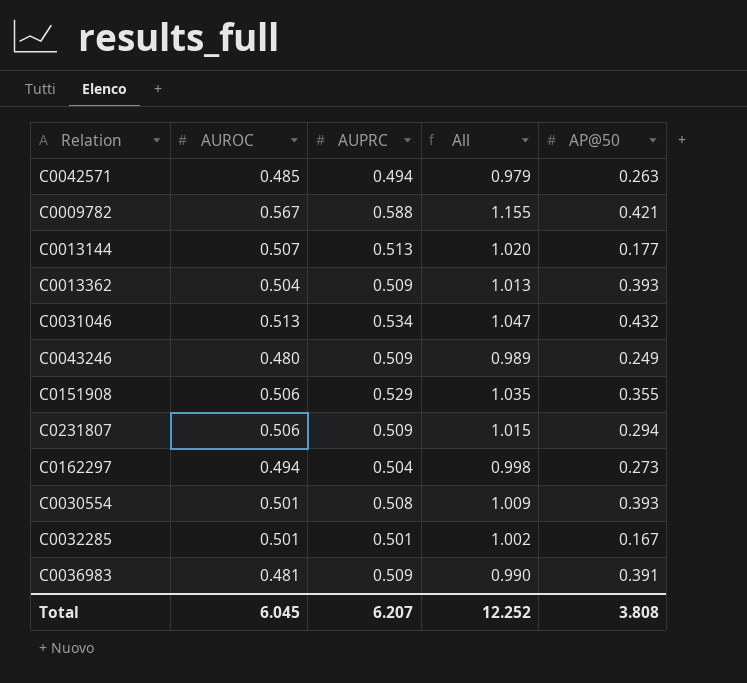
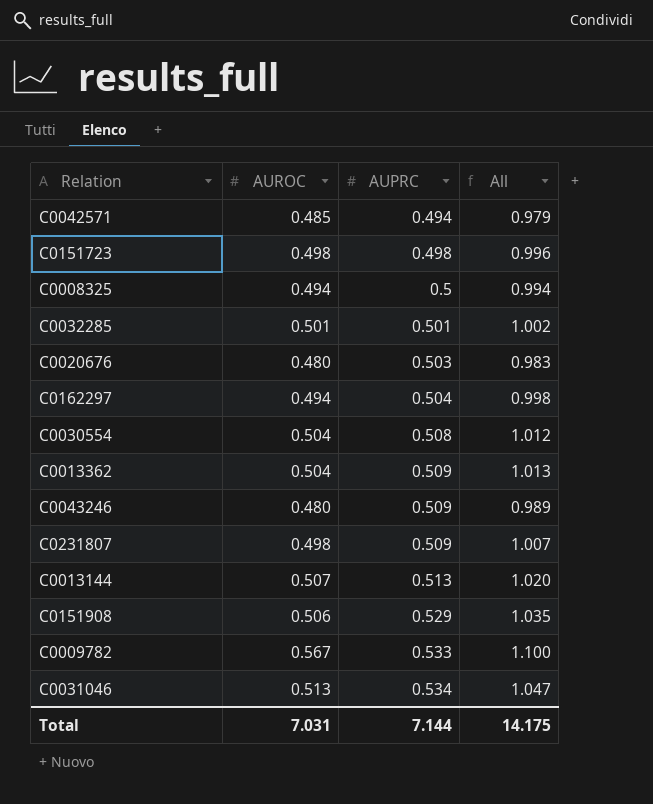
row order: none -> AUPRC ascending
column AP@50 | position: 5 -> none
row C0036983: 0.481 | 0.509 | 0.990 | 0.391 -> none
row C0151723: none -> 0.498 | 0.498 | 0.996
row C0008325: none -> 0.494 | 0.5 | 0.994
row C0020676: none -> 0.480 | 0.503 | 0.983
C0030554 | AUROC: 0.501 -> 0.504
C0030554 | All: 1.009 -> 1.012
C0231807 | AUROC: 0.506 -> 0.498
C0231807 | All: 1.015 -> 1.007
C0009782 | AUPRC: 0.588 -> 0.533
C0009782 | All: 1.155 -> 1.100
Total | AUROC: 6.045 -> 7.031
Total | AUPRC: 6.207 -> 7.144
Total | All: 12.252 -> 14.175

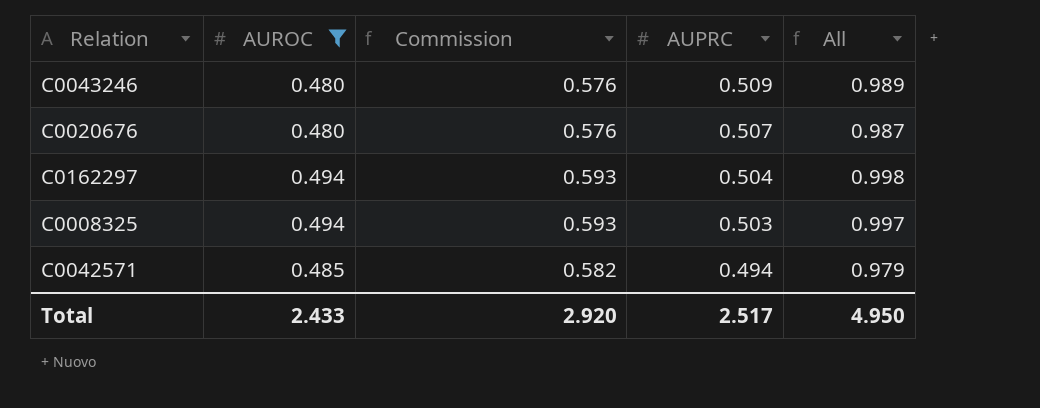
filter: none -> AUROC <= 0.494
row order: AUPRC ascending -> AUPRC descending
column Commission | formula: none -> [AUROC] * 1.2
C0020676 | AUPRC: 0.503 -> 0.507
C0020676 | All: 0.983 -> 0.987
C0008325 | AUPRC: 0.5 -> 0.503
C0008325 | All: 0.994 -> 0.997
Total | AUROC: 7.031 -> 2.433
Total | AUPRC: 7.144 -> 2.517
Total | All: 14.175 -> 4.950

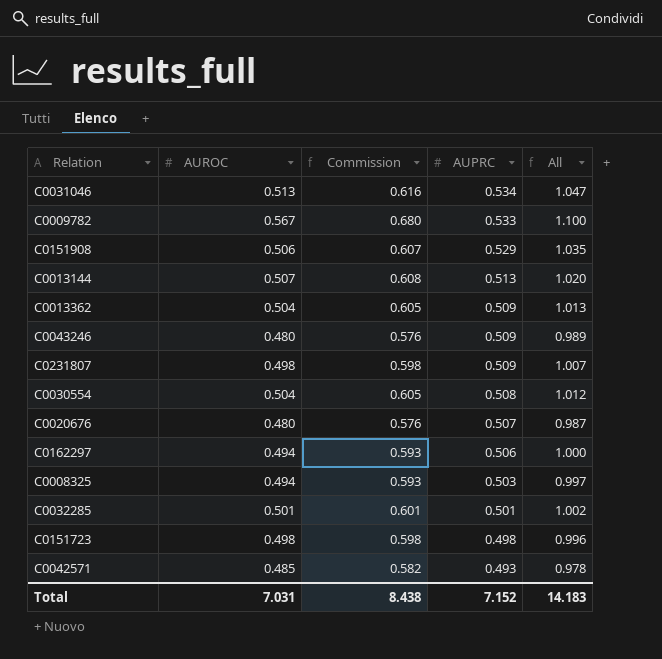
filter: AUROC <= 0.494 -> none
C0162297 | AUPRC: 0.504 -> 0.506
C0162297 | All: 0.998 -> 1.000
C0042571 | AUPRC: 0.494 -> 0.493
C0042571 | All: 0.979 -> 0.978
Total | AUROC: 2.433 -> 7.031
Total | Commission: 2.920 -> 8.438
Total | AUPRC: 2.517 -> 7.152
Total | All: 4.950 -> 14.183

